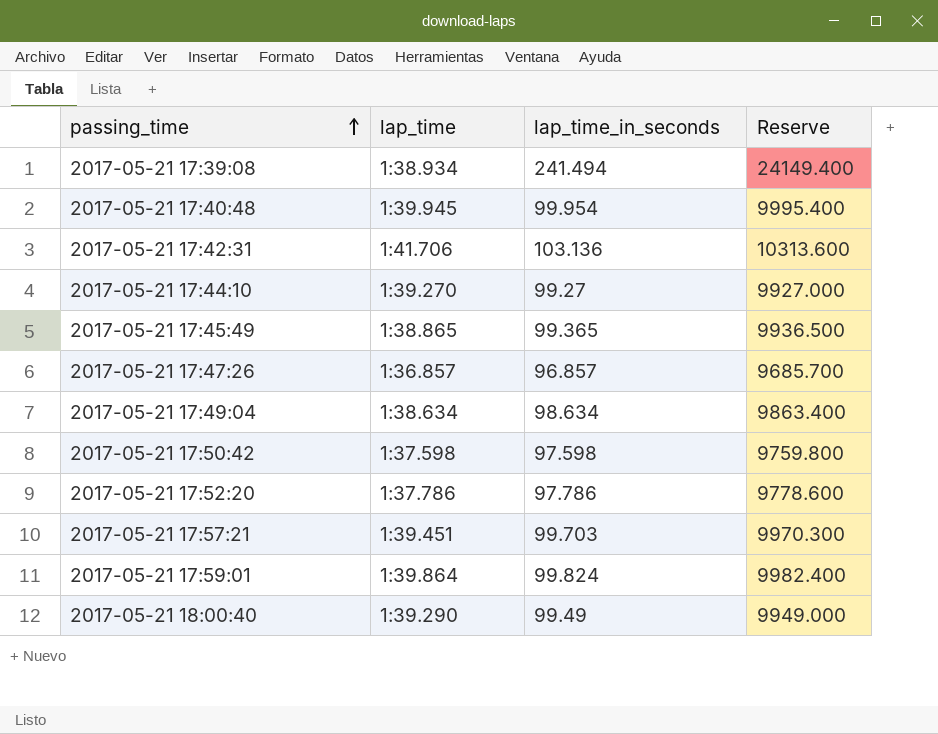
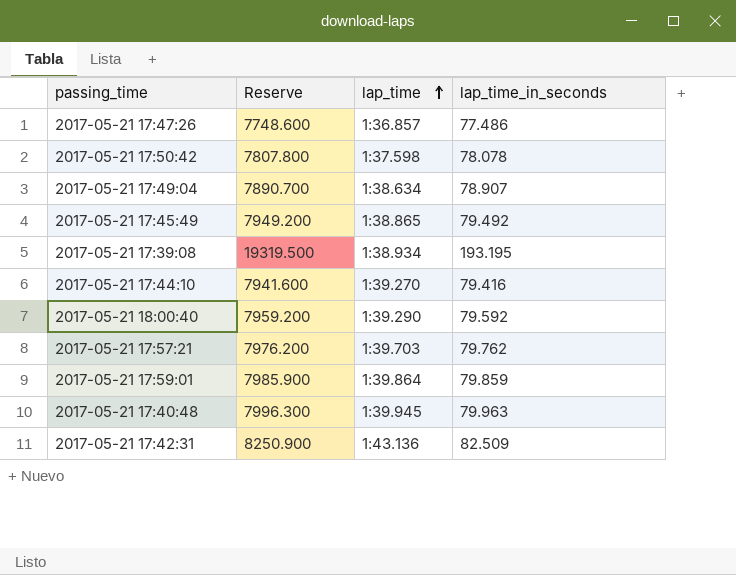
row order: passing_time ascending -> lap_time ascending
column Reserve | position: 4 -> 2
row 2017-05-21 17:52:20: 1:37.786 | 97.786 | 9778.600 -> none
2017-05-21 17:47:26 | Reserve: 9685.700 -> 7748.600
2017-05-21 17:47:26 | lap_time_in_seconds: 96.857 -> 77.486
2017-05-21 17:50:42 | Reserve: 9759.800 -> 7807.800
2017-05-21 17:50:42 | lap_time_in_seconds: 97.598 -> 78.078
2017-05-21 17:49:04 | Reserve: 9863.400 -> 7890.700
2017-05-21 17:49:04 | lap_time_in_seconds: 98.634 -> 78.907
2017-05-21 17:45:49 | Reserve: 9936.500 -> 7949.200
2017-05-21 17:45:49 | lap_time_in_seconds: 99.365 -> 79.492
2017-05-21 17:39:08 | Reserve: 24149.400 -> 19319.500
2017-05-21 17:39:08 | lap_time_in_seconds: 241.494 -> 193.195
2017-05-21 17:44:10 | Reserve: 9927.000 -> 7941.600
2017-05-21 17:44:10 | lap_time_in_seconds: 99.27 -> 79.416
2017-05-21 18:00:40 | Reserve: 9949.000 -> 7959.200
2017-05-21 18:00:40 | lap_time_in_seconds: 99.49 -> 79.592
2017-05-21 17:57:21 | Reserve: 9970.300 -> 7976.200
2017-05-21 17:57:21 | lap_time: 1:39.451 -> 1:39.703
2017-05-21 17:57:21 | lap_time_in_seconds: 99.703 -> 79.762
2017-05-21 17:59:01 | Reserve: 9982.400 -> 7985.900
2017-05-21 17:59:01 | lap_time_in_seconds: 99.824 -> 79.859
2017-05-21 17:40:48 | Reserve: 9995.400 -> 7996.300
2017-05-21 17:40:48 | lap_time_in_seconds: 99.954 -> 79.963
2017-05-21 17:42:31 | Reserve: 10313.600 -> 8250.900
2017-05-21 17:42:31 | lap_time: 1:41.706 -> 1:43.136
2017-05-21 17:42:31 | lap_time_in_seconds: 103.136 -> 82.509

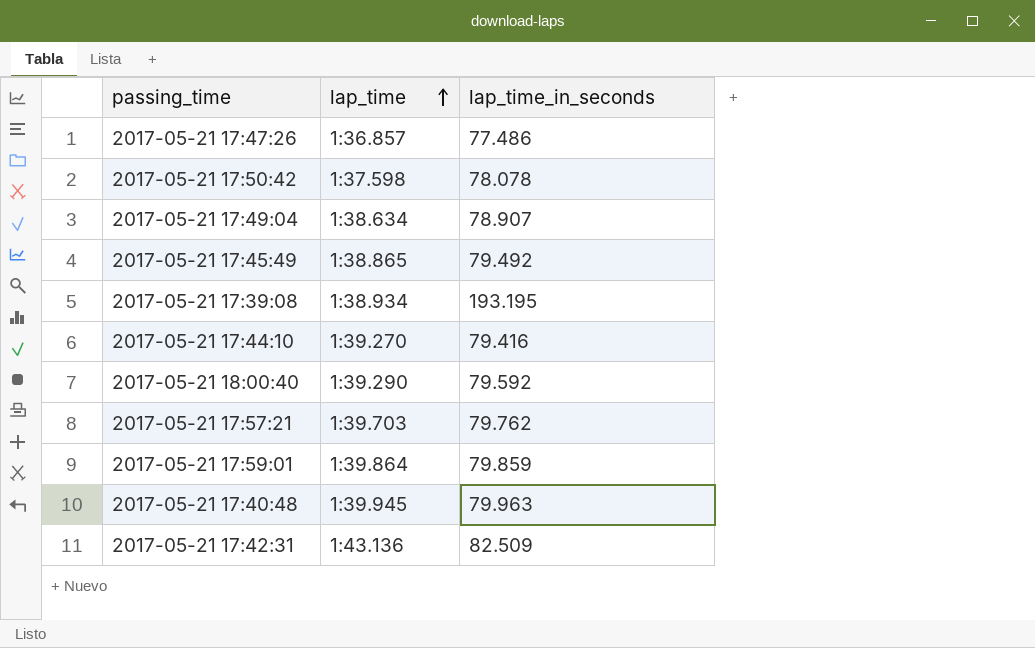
column Reserve | formula: [lap_time_in_seconds] * 100 -> none

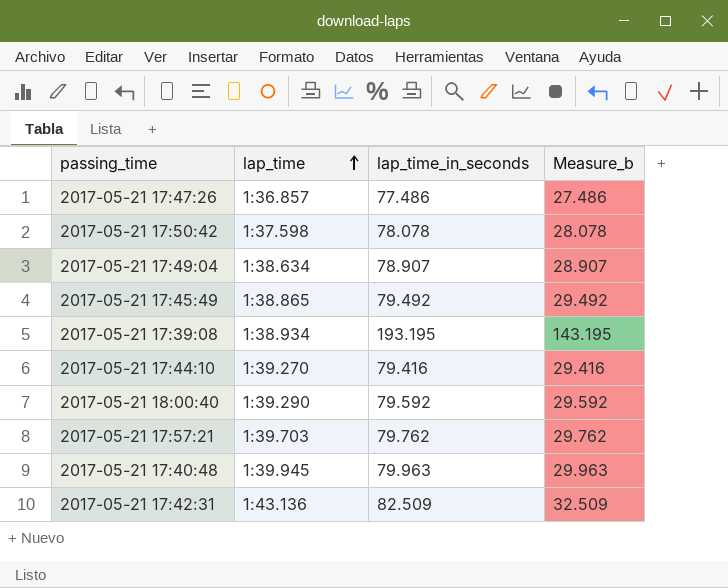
column Measure_b | formula: none -> [lap_time_in_seconds] - 50
row 2017-05-21 17:59:01: 1:39.864 | 79.859 -> none

